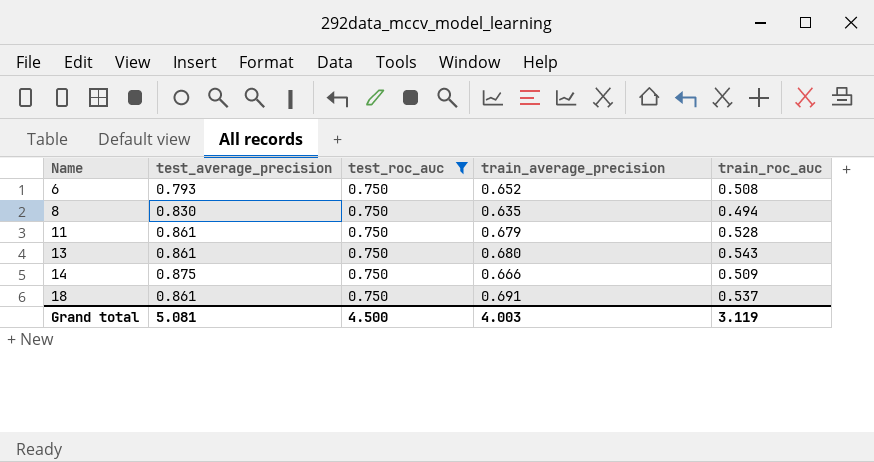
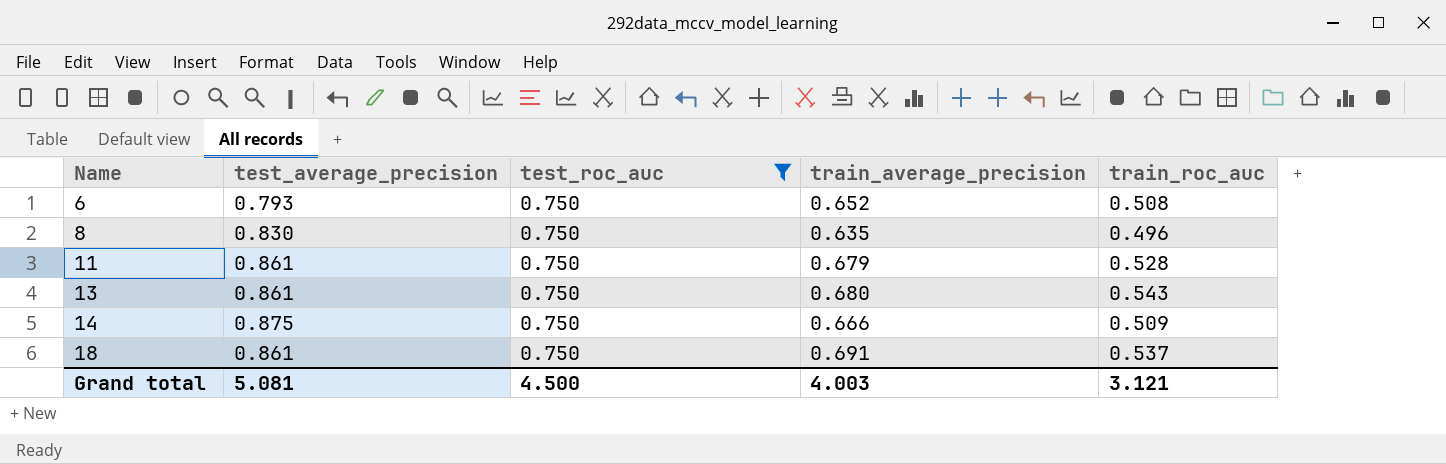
8 | train_roc_auc: 0.494 -> 0.496
Grand total | train_roc_auc: 3.119 -> 3.121

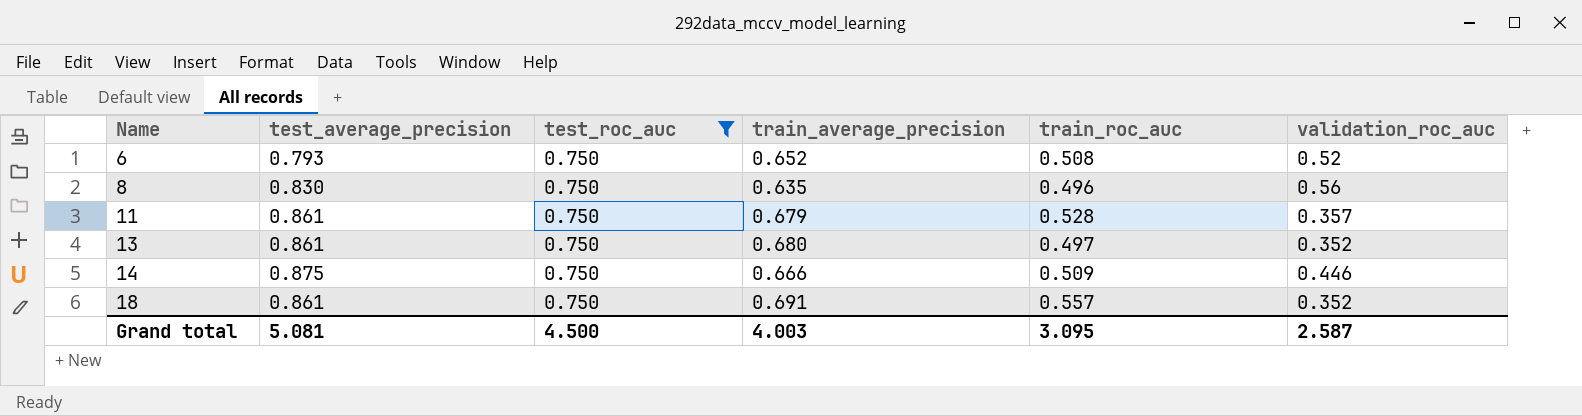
column validation_roc_auc | position: none -> 6
13 | train_roc_auc: 0.543 -> 0.497
18 | train_roc_auc: 0.537 -> 0.557
Grand total | train_roc_auc: 3.121 -> 3.095

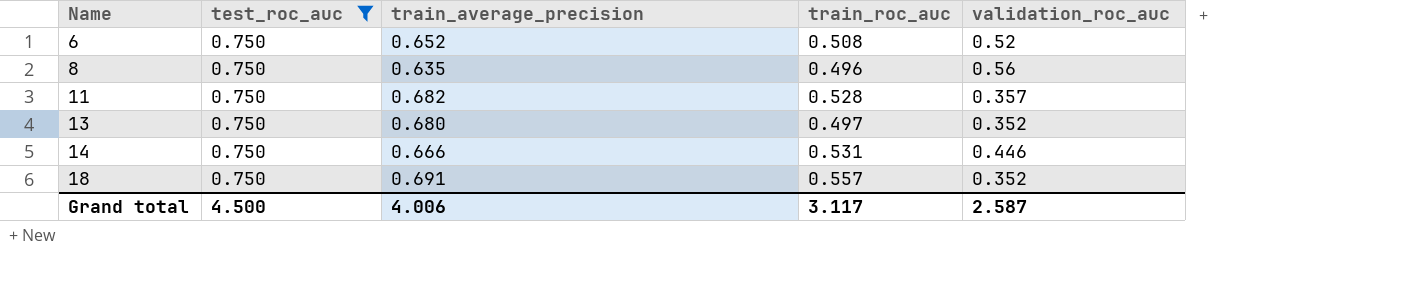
column test_average_precision | position: 2 -> none
11 | train_average_precision: 0.679 -> 0.682
14 | train_roc_auc: 0.509 -> 0.531
Grand total | train_average_precision: 4.003 -> 4.006
Grand total | train_roc_auc: 3.095 -> 3.117

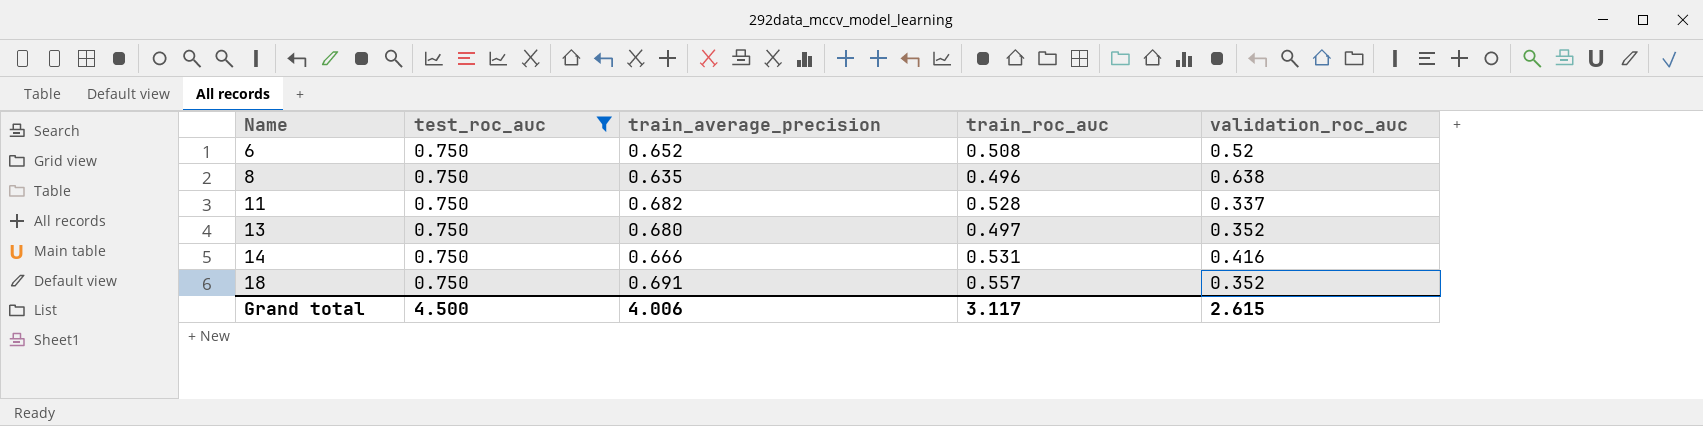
8 | validation_roc_auc: 0.56 -> 0.638
11 | validation_roc_auc: 0.357 -> 0.337
14 | validation_roc_auc: 0.446 -> 0.416
Grand total | validation_roc_auc: 2.587 -> 2.615

